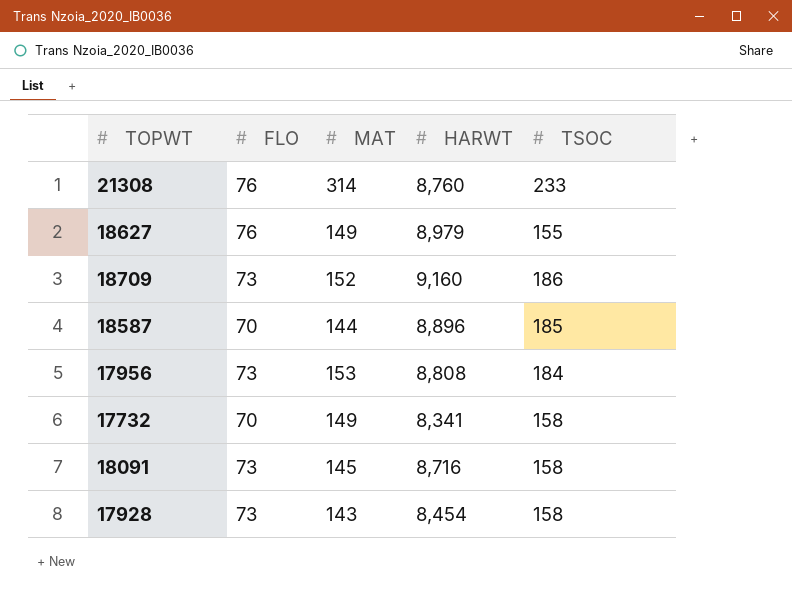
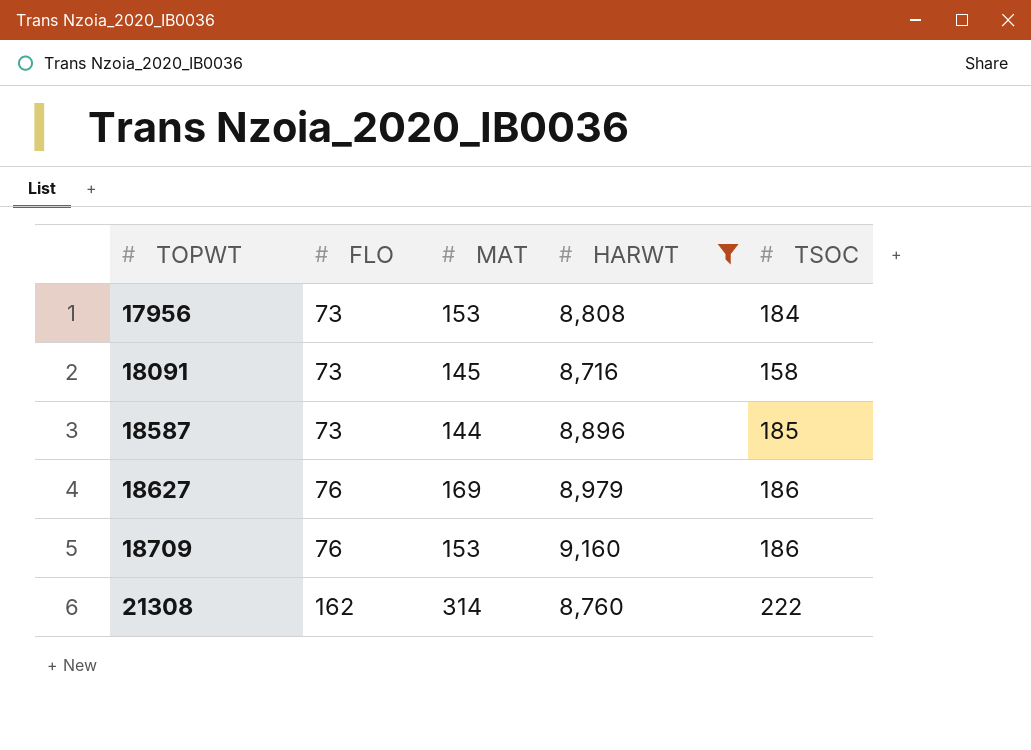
filter: none -> HARWT >= 8,716
row order: none -> TOPWT ascending
18587 | FLO: 70 -> 73
18627 | MAT: 149 -> 169
18627 | TSOC: 155 -> 186
18709 | FLO: 73 -> 76
18709 | MAT: 152 -> 153
21308 | FLO: 76 -> 162
21308 | TSOC: 233 -> 222

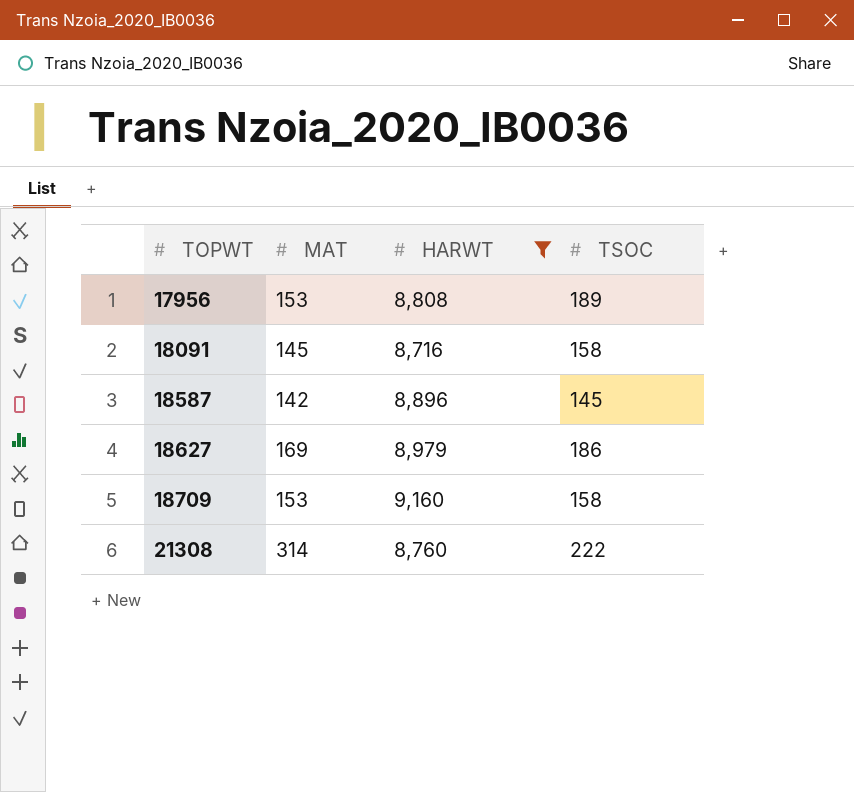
column FLO | position: 2 -> none
17956 | TSOC: 184 -> 189
18587 | MAT: 144 -> 142
18587 | TSOC: 185 -> 145
18709 | TSOC: 186 -> 158

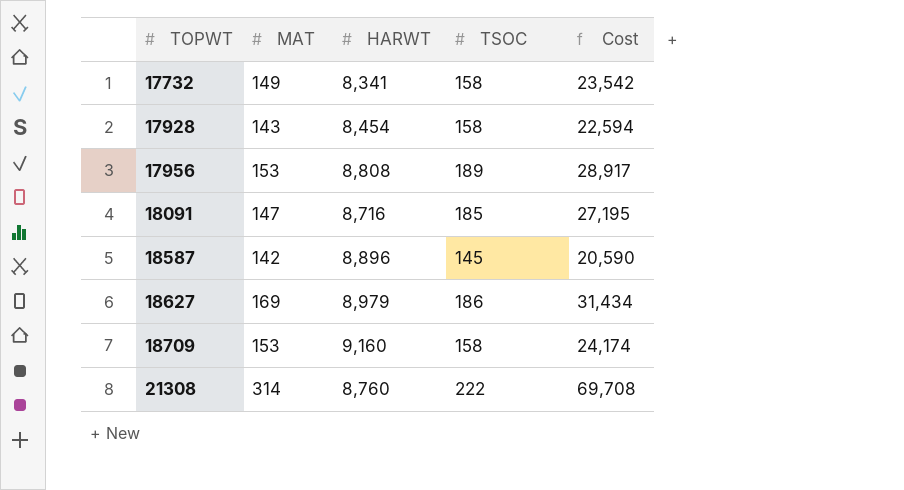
filter: HARWT >= 8,716 -> none
column Cost | formula: none -> [MAT] * [TSOC]
18091 | MAT: 145 -> 147
18091 | TSOC: 158 -> 185

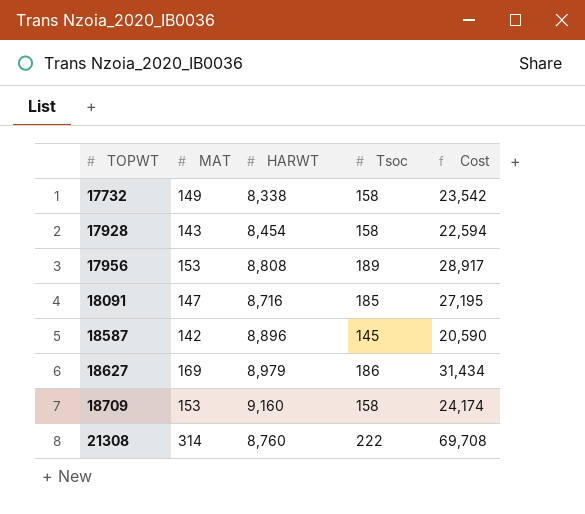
column name: TSOC -> Tsoc
17732 | HARWT: 8,341 -> 8,338

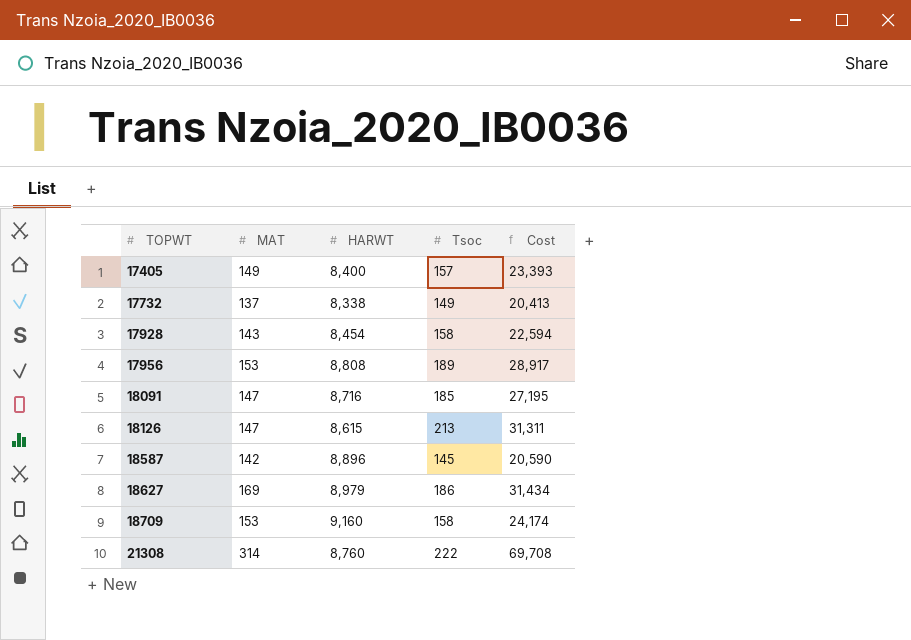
row 17405: none -> 149 | 8,400 | 157 | 23,393
17732 | MAT: 149 -> 137
17732 | Tsoc: 158 -> 149
17732 | Cost: 23,542 -> 20,413
row 18126: none -> 147 | 8,615 | 213 | 31,311

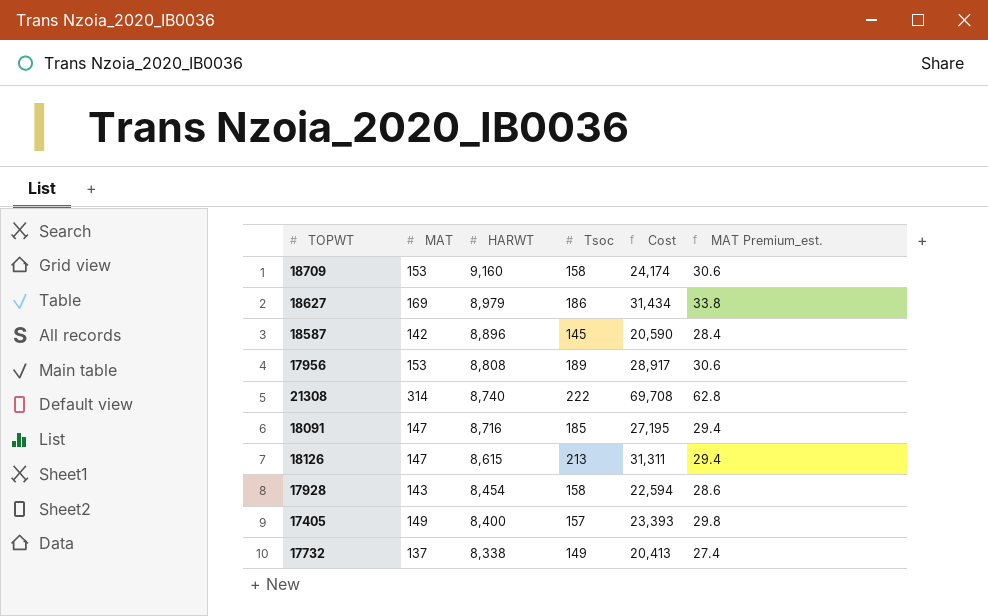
row order: TOPWT ascending -> HARWT descending
column MAT Premium_est. | formula: none -> [MAT] * 0.2
21308 | HARWT: 8,760 -> 8,740

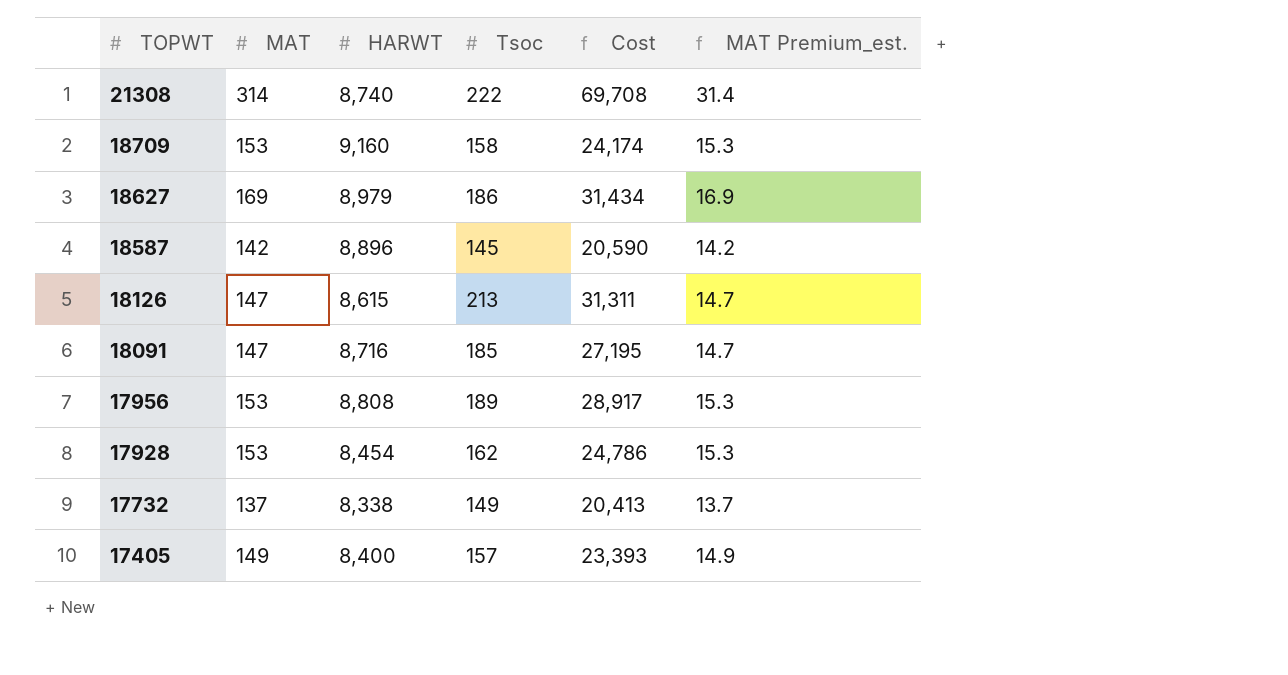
row order: HARWT descending -> TOPWT descending
column MAT Premium_est. | formula: [MAT] * 0.2 -> [MAT] * 0.1
17928 | MAT: 143 -> 153
17928 | Tsoc: 158 -> 162
17928 | Cost: 22,594 -> 24,786

